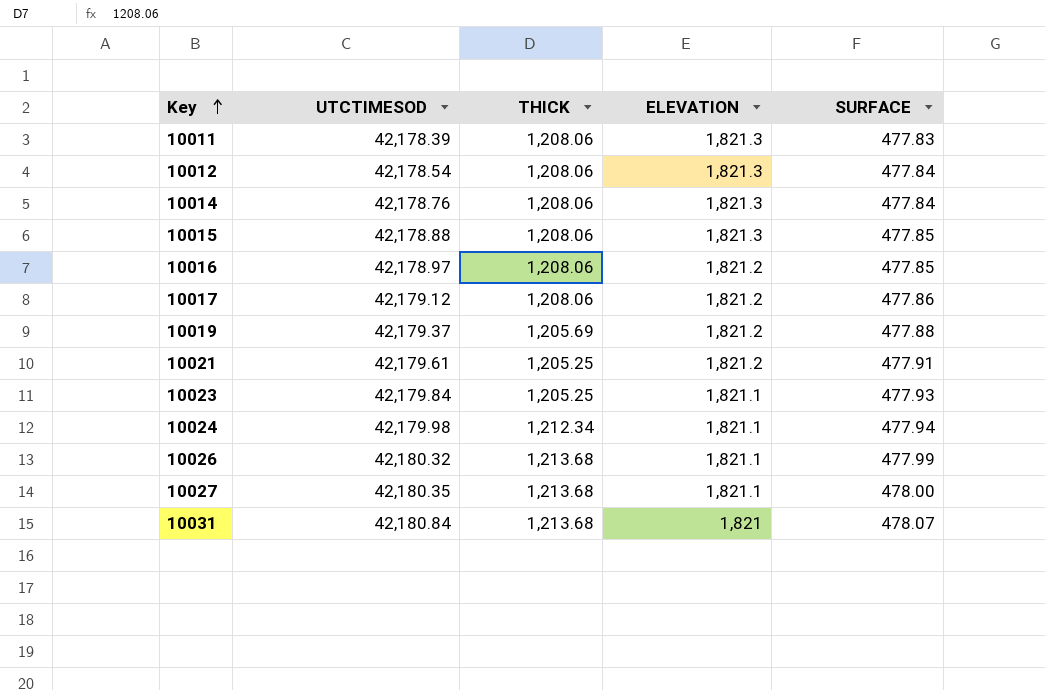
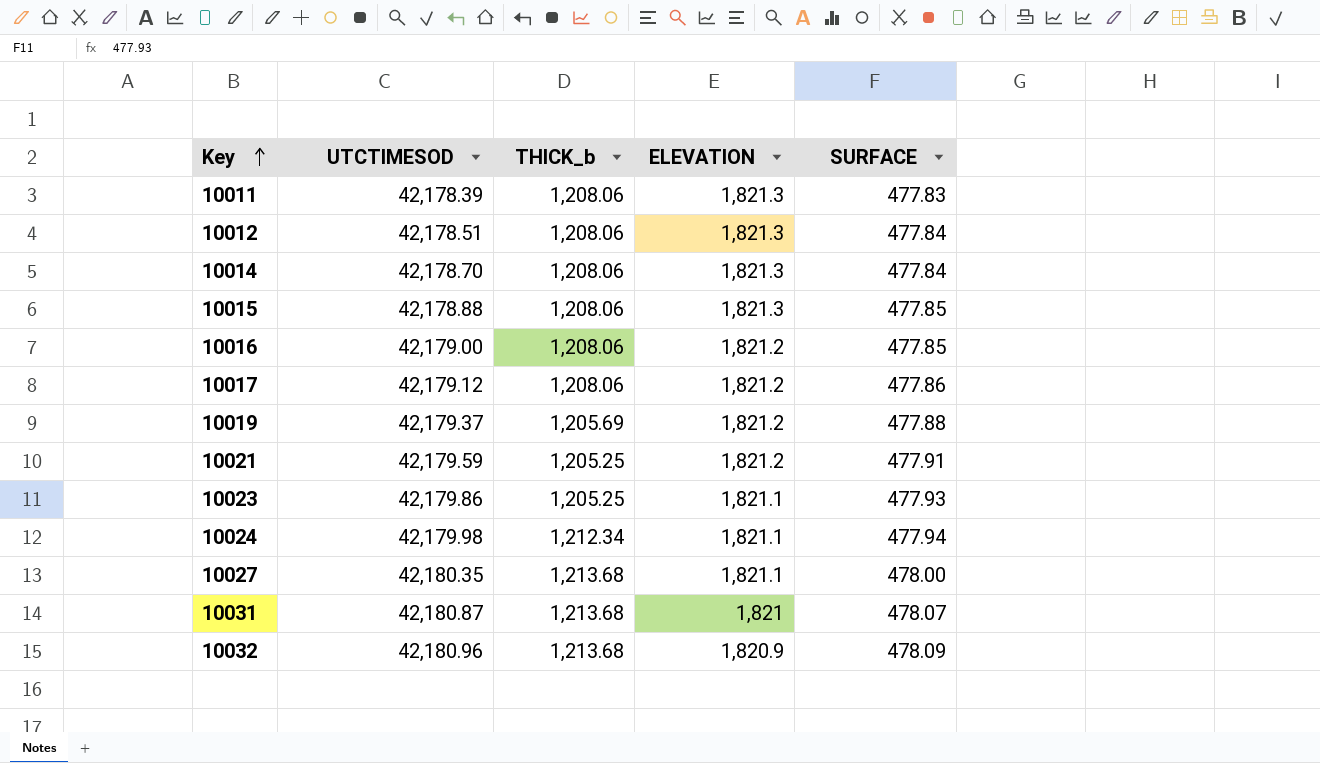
column name: THICK -> THICK_b
row 10026: 42,180.32 | 1,213.68 | 1,821.1 | 477.99 -> none
10012 | UTCTIMESOD: 42,178.54 -> 42,178.51
10014 | UTCTIMESOD: 42,178.76 -> 42,178.70
10016 | UTCTIMESOD: 42,178.97 -> 42,179.00
10021 | UTCTIMESOD: 42,179.61 -> 42,179.59
10023 | UTCTIMESOD: 42,179.84 -> 42,179.86
10031 | UTCTIMESOD: 42,180.84 -> 42,180.87
row 10032: none -> 42,180.96 | 1,213.68 | 1,820.9 | 478.09

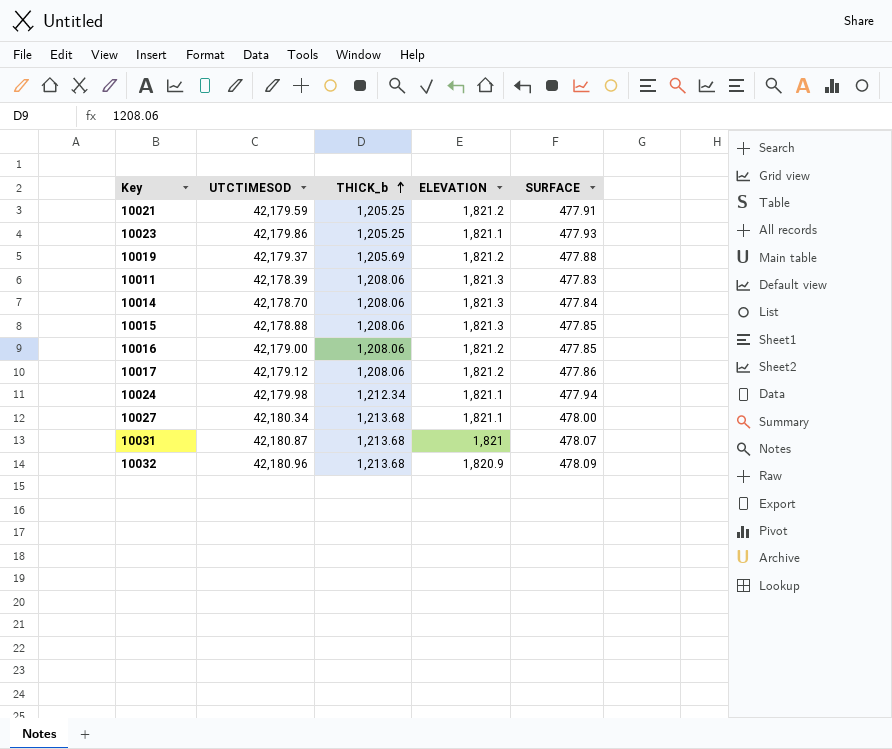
row order: Key ascending -> THICK_b ascending
row 10012: 42,178.51 | 1,208.06 | 1,821.3 | 477.84 -> none
10027 | UTCTIMESOD: 42,180.35 -> 42,180.34

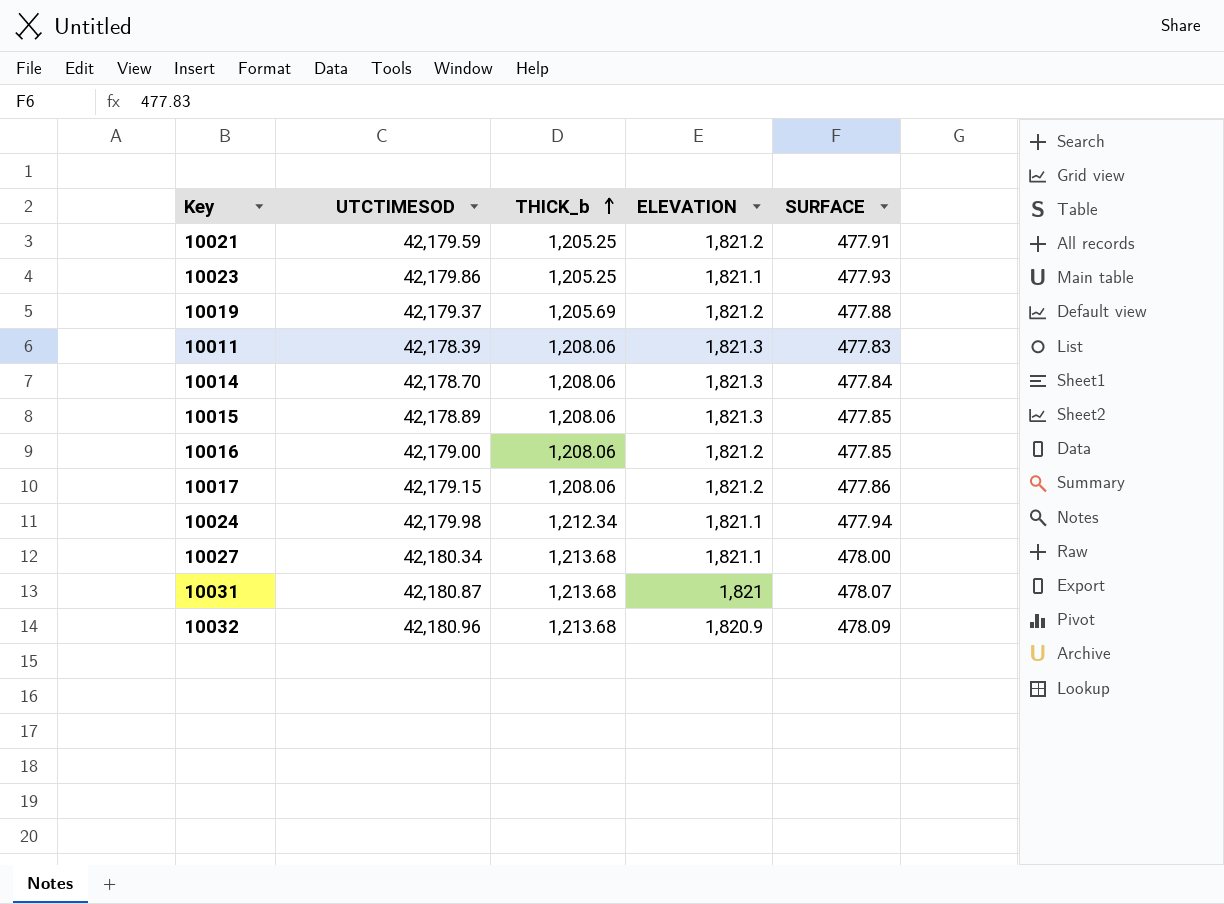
10015 | UTCTIMESOD: 42,178.88 -> 42,178.89
10017 | UTCTIMESOD: 42,179.12 -> 42,179.15

